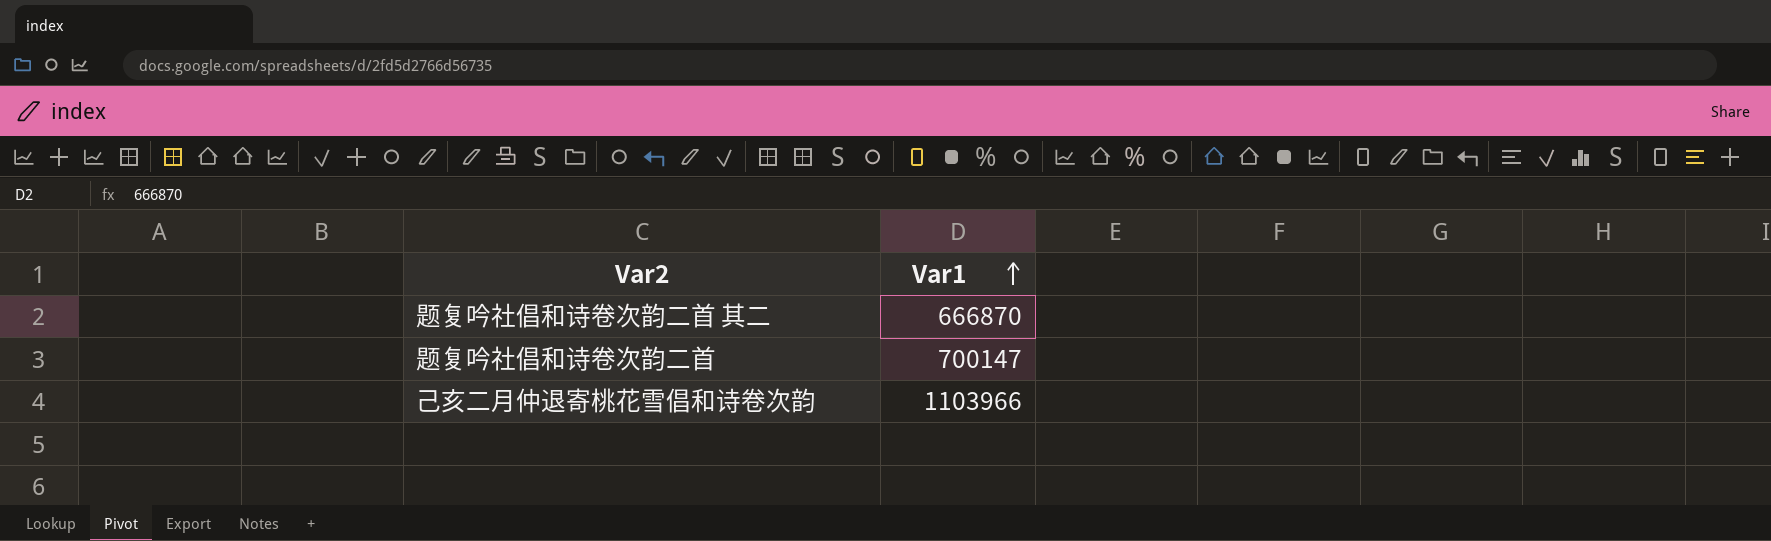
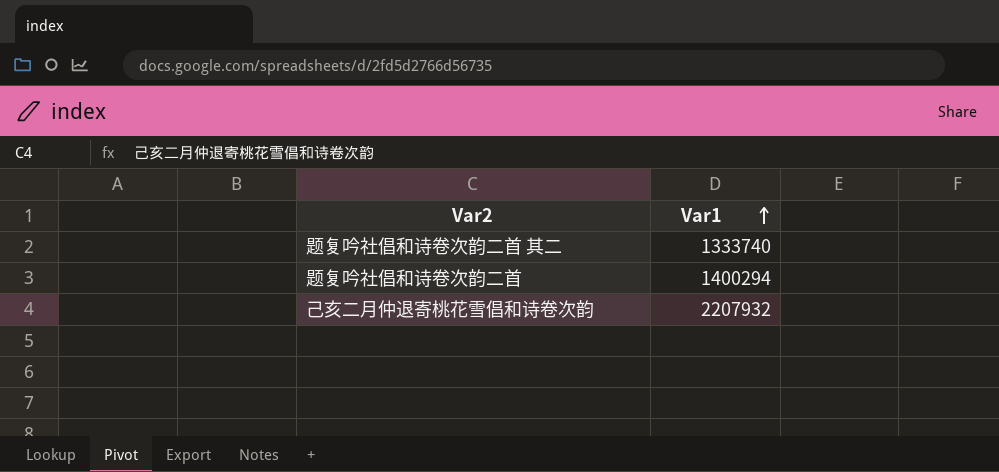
题复吟社倡和诗卷次韵二首 其二 | Var1: 666870 -> 1333740
题复吟社倡和诗卷次韵二首 | Var1: 700147 -> 1400294
己亥二月仲退寄桃花雪倡和诗卷次韵 | Var1: 1103966 -> 2207932

